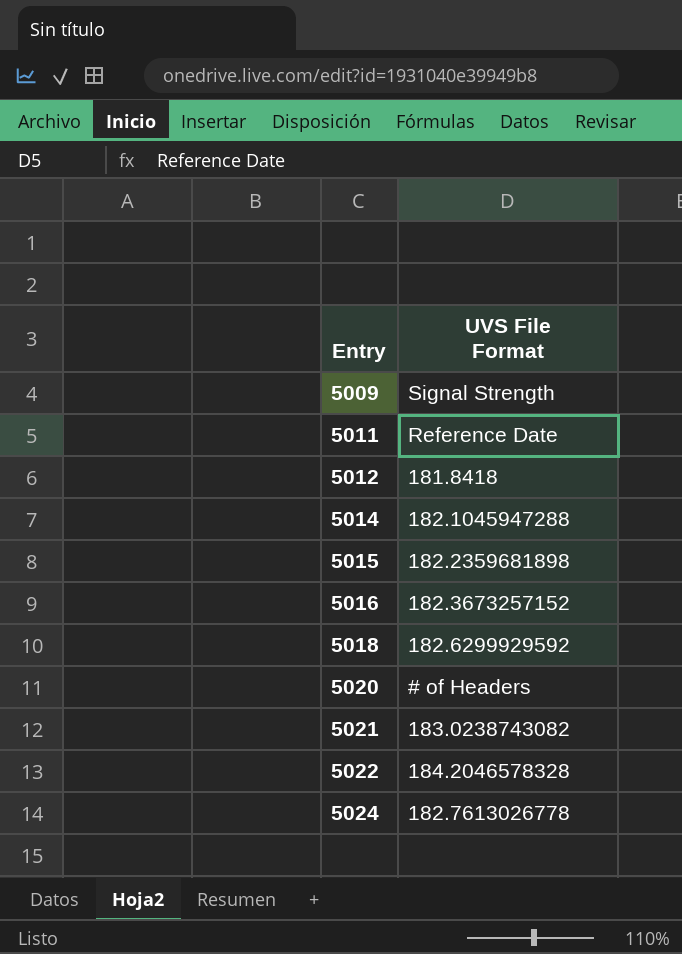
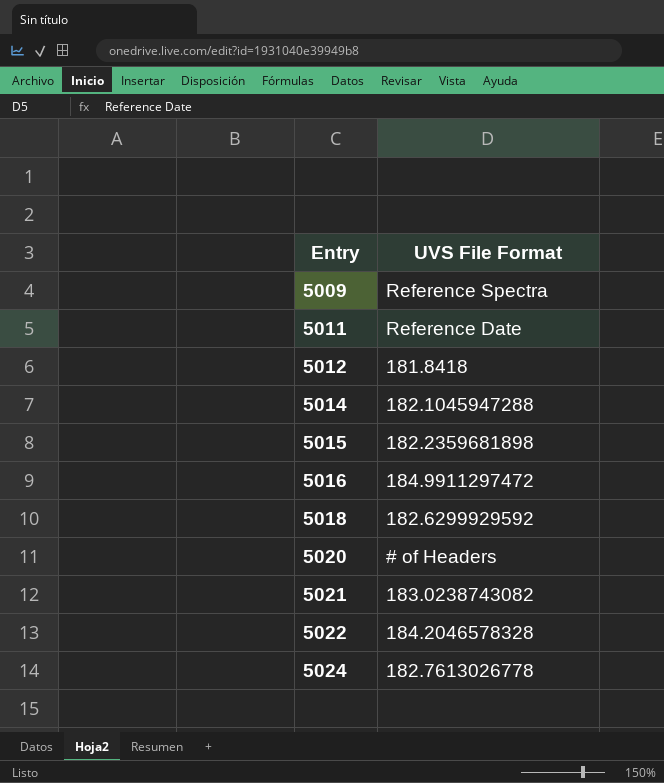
5009 | UVS File Format: Signal Strength -> Reference Spectra
5016 | UVS File Format: 182.3673257152 -> 184.9911297472

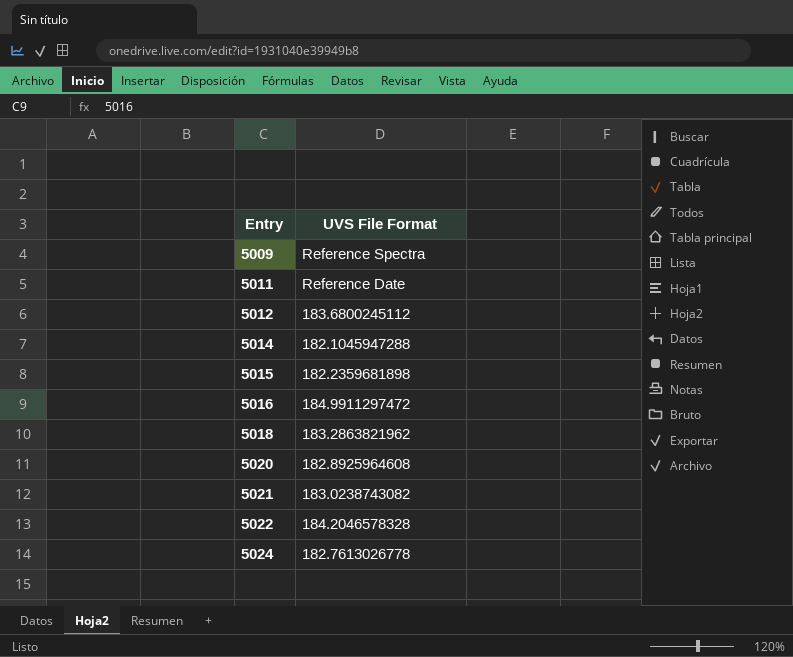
5012 | UVS File Format: 181.8418 -> 183.6800245112
5018 | UVS File Format: 182.6299929592 -> 183.2863821962
5020 | UVS File Format: # of Headers -> 182.8925964608

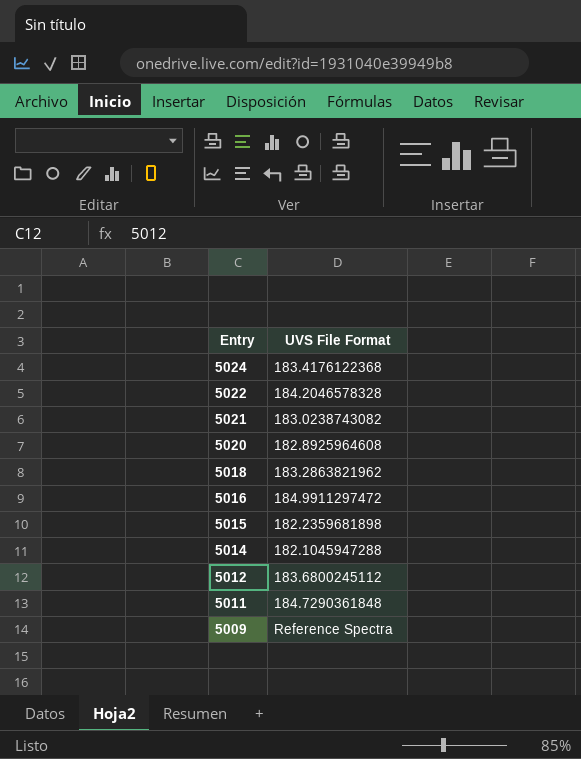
row order: Entry ascending -> Entry descending
5024 | UVS File Format: 182.7613026778 -> 183.4176122368
5011 | UVS File Format: Reference Date -> 184.7290361848

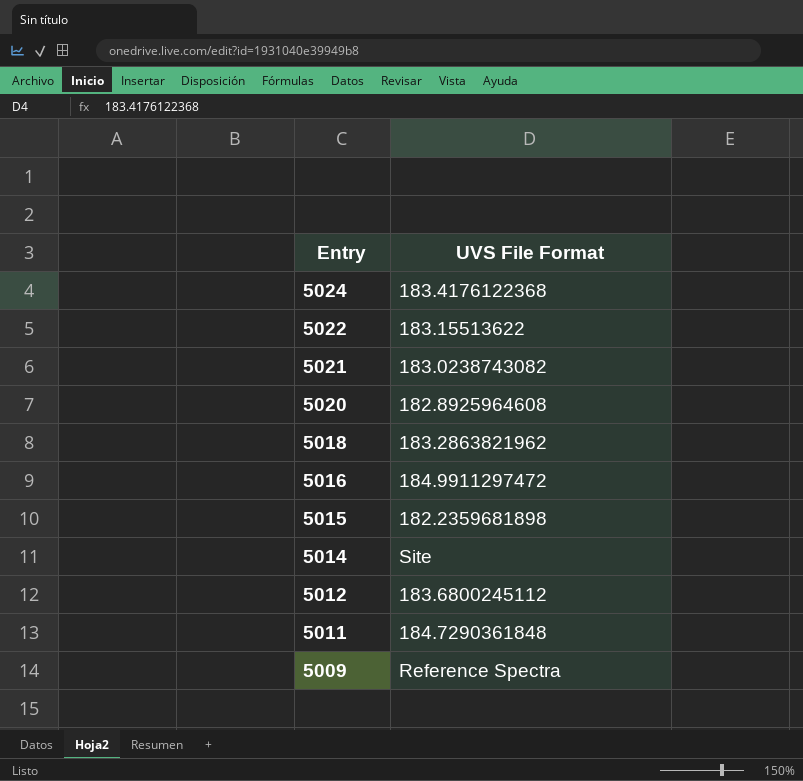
5022 | UVS File Format: 184.2046578328 -> 183.15513622
5014 | UVS File Format: 182.1045947288 -> Site

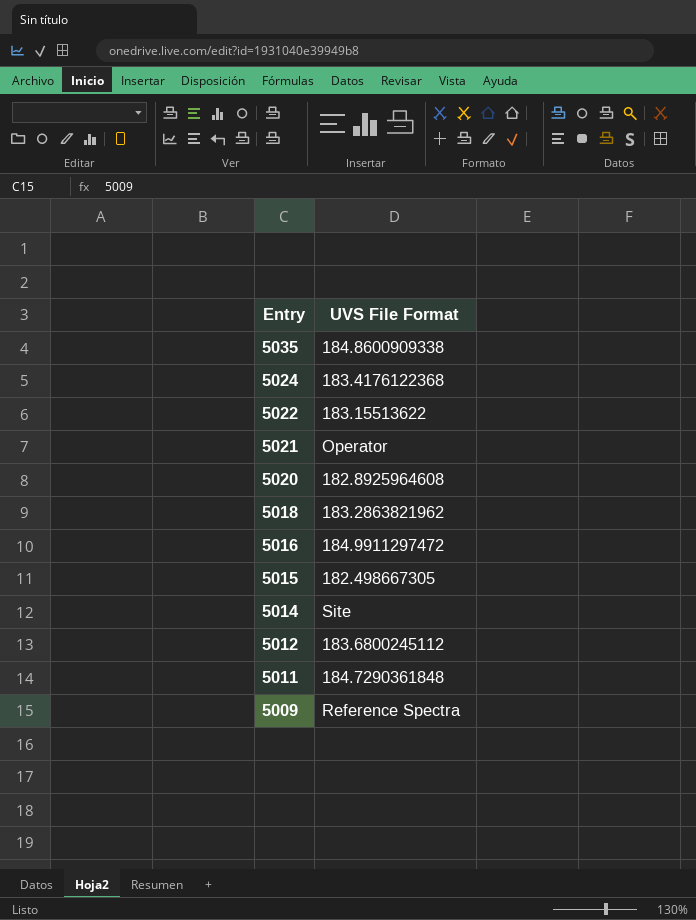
row 5035: none -> 184.8600909338
5021 | UVS File Format: 183.0238743082 -> Operator
5015 | UVS File Format: 182.2359681898 -> 182.498667305

